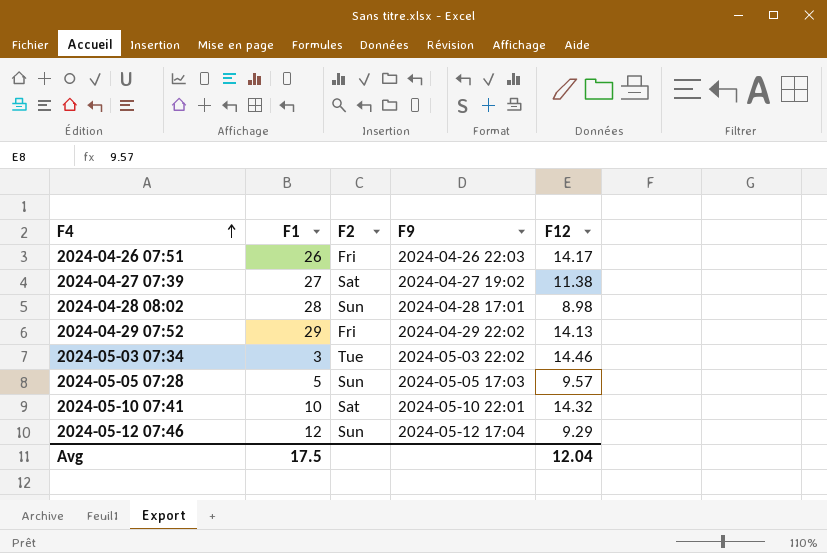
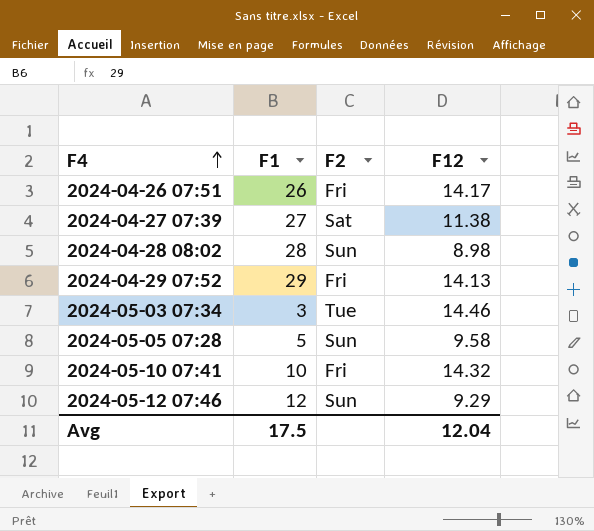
column F9 | position: 4 -> none
2024-05-05 07:28 | F12: 9.57 -> 9.58
2024-05-10 07:41 | F2: Sat -> Fri

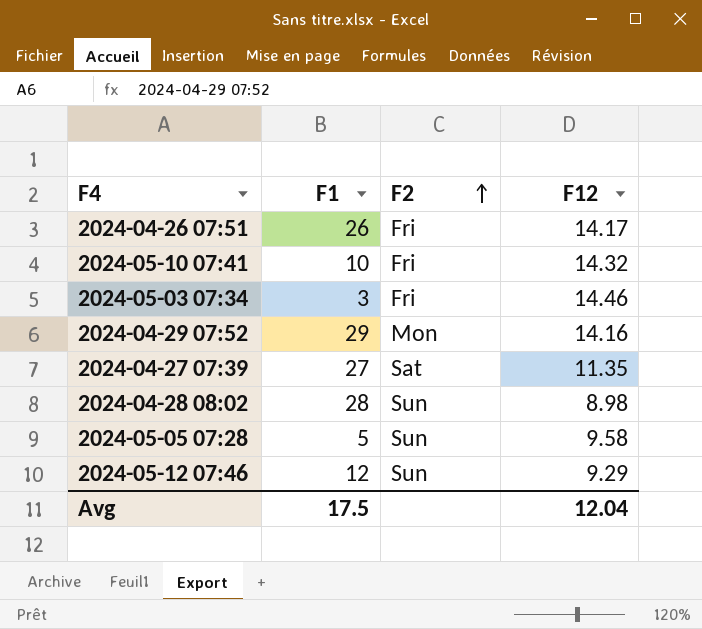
row order: F4 ascending -> F2 ascending
2024-05-03 07:34 | F2: Tue -> Fri
2024-04-29 07:52 | F2: Fri -> Mon
2024-04-29 07:52 | F12: 14.13 -> 14.16
2024-04-27 07:39 | F12: 11.38 -> 11.35

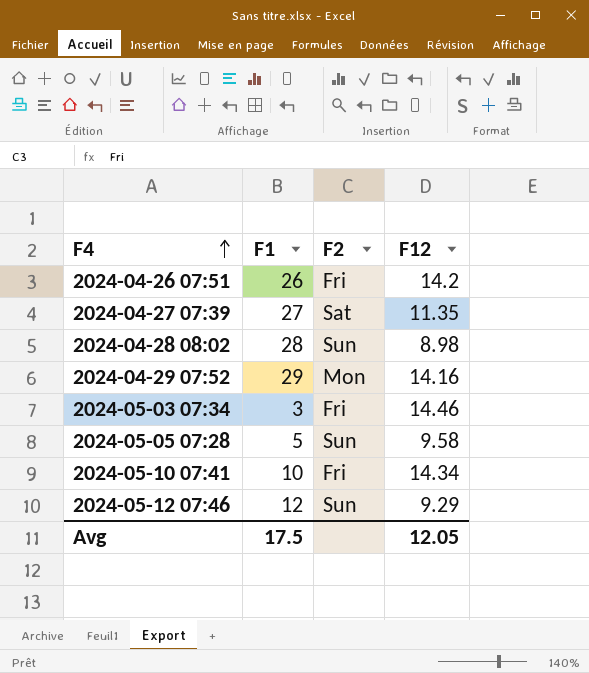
row order: F2 ascending -> F4 ascending
2024-04-26 07:51 | F12: 14.17 -> 14.2
2024-05-10 07:41 | F12: 14.32 -> 14.34
Avg | F12: 12.04 -> 12.05

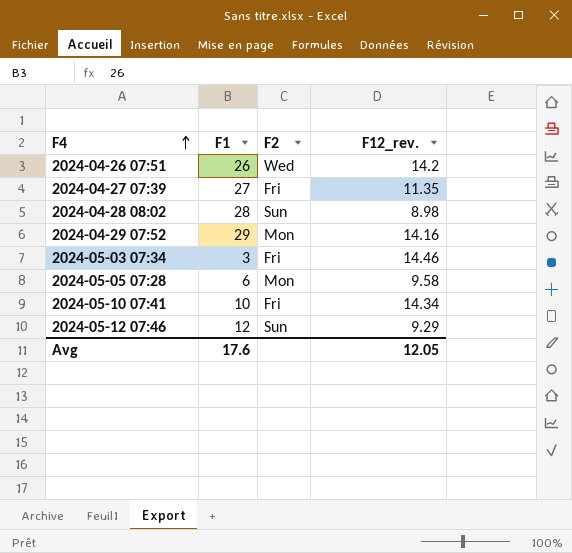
column name: F12 -> F12_rev.
2024-04-26 07:51 | F2: Fri -> Wed
2024-04-27 07:39 | F2: Sat -> Fri
2024-05-05 07:28 | F1: 5 -> 6
2024-05-05 07:28 | F2: Sun -> Mon
Avg | F1: 17.5 -> 17.6

